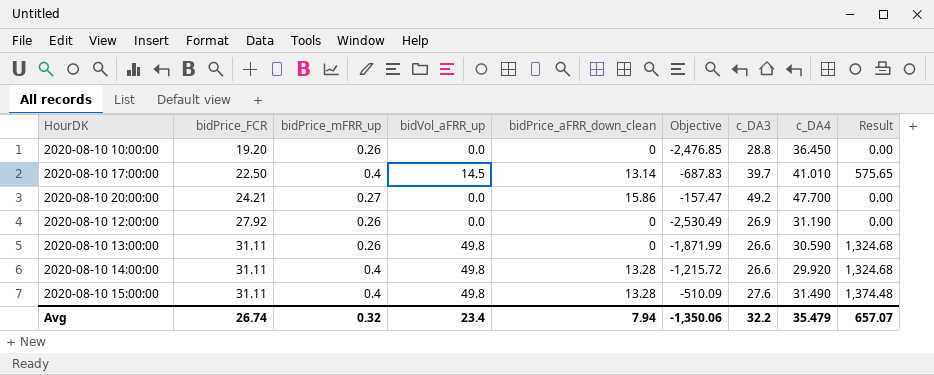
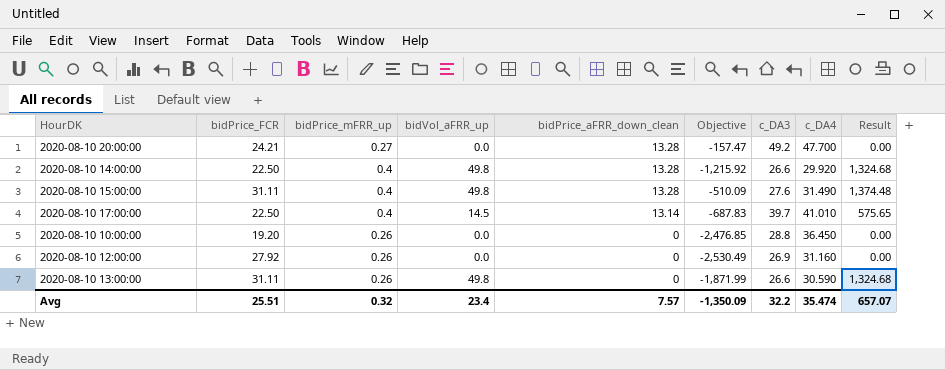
row order: bidPrice_FCR ascending -> bidPrice_aFRR_down_clean descending
2020-08-10 20:00:00 | bidPrice_aFRR_down_clean: 15.86 -> 13.28
2020-08-10 14:00:00 | bidPrice_FCR: 31.11 -> 22.50
2020-08-10 14:00:00 | Objective: -1,215.72 -> -1,215.92
2020-08-10 12:00:00 | c_DA4: 31.190 -> 31.160
Avg | bidPrice_FCR: 26.74 -> 25.51
Avg | bidPrice_aFRR_down_clean: 7.94 -> 7.57
Avg | Objective: -1,350.06 -> -1,350.09
Avg | c_DA4: 35.479 -> 35.474

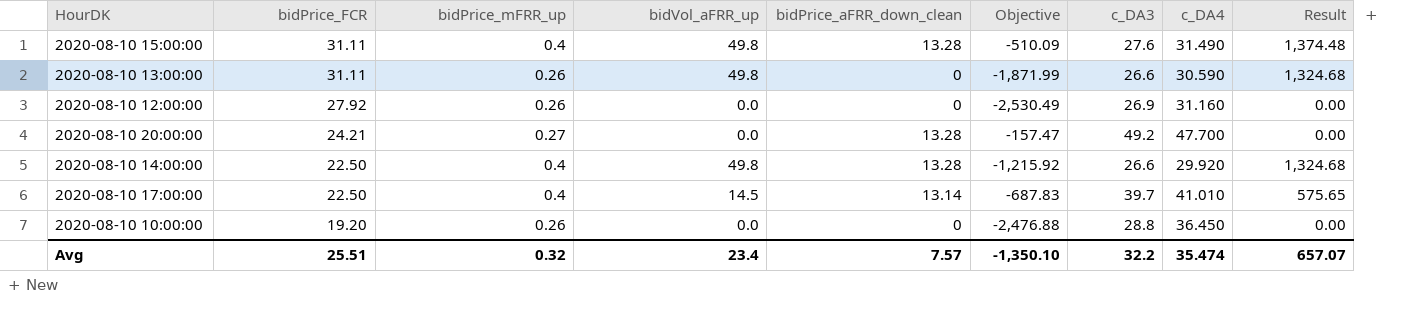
row order: bidPrice_aFRR_down_clean descending -> bidPrice_FCR descending
2020-08-10 10:00:00 | Objective: -2,476.85 -> -2,476.88
Avg | Objective: -1,350.09 -> -1,350.10

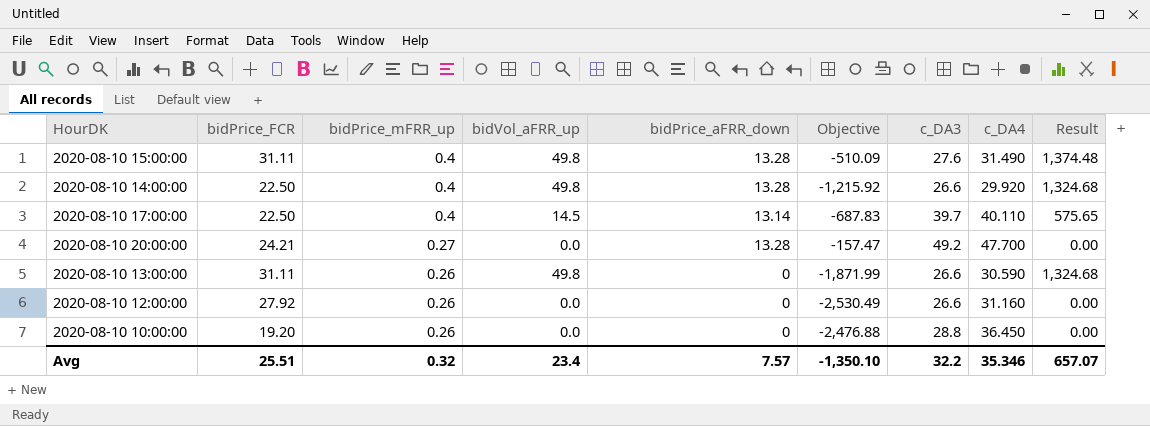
row order: bidPrice_FCR descending -> bidPrice_mFRR_up descending
column name: bidPrice_aFRR_down_clean -> bidPrice_aFRR_down
2020-08-10 17:00:00 | c_DA4: 41.010 -> 40.110
2020-08-10 12:00:00 | c_DA3: 26.9 -> 26.6
Avg | c_DA4: 35.474 -> 35.346

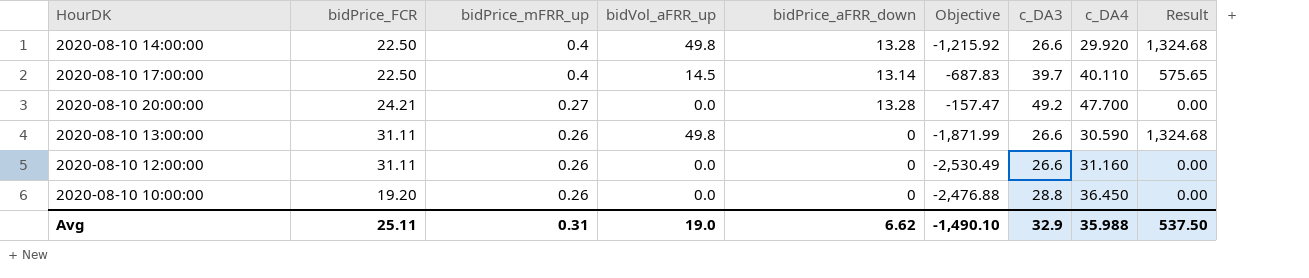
row 2020-08-10 15:00:00: 31.11 | 0.4 | 49.8 | 13.28 | -510.09 | 27.6 | 31.490 | 1,374.48 -> none
2020-08-10 12:00:00 | bidPrice_FCR: 27.92 -> 31.11
Avg | bidPrice_FCR: 25.51 -> 25.11
Avg | bidPrice_mFRR_up: 0.32 -> 0.31
Avg | bidVol_aFRR_up: 23.4 -> 19.0
Avg | bidPrice_aFRR_down: 7.57 -> 6.62
Avg | Objective: -1,350.10 -> -1,490.10
Avg | c_DA3: 32.2 -> 32.9
Avg | c_DA4: 35.346 -> 35.988
Avg | Result: 657.07 -> 537.50

